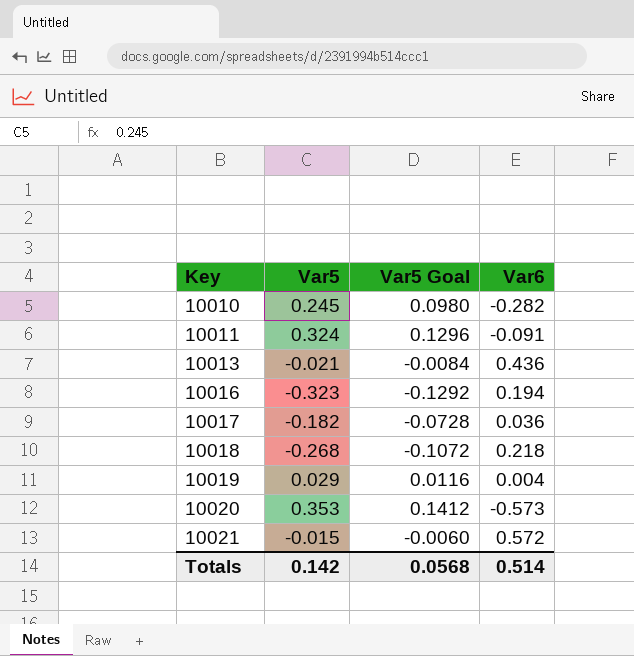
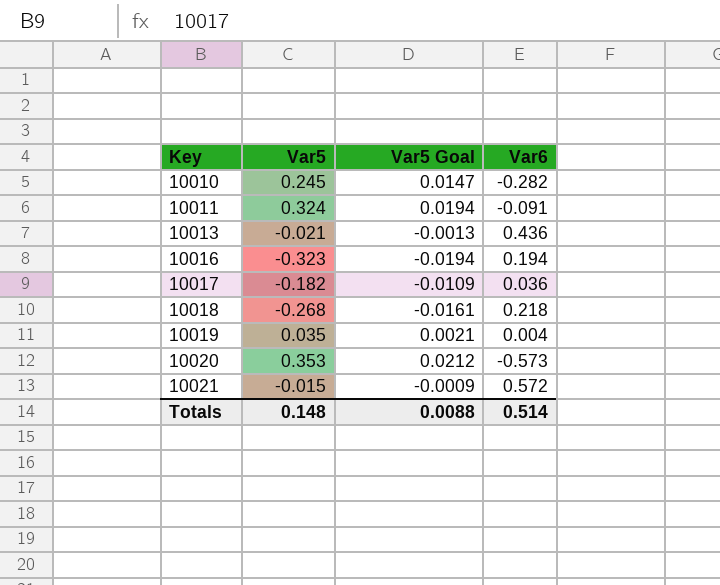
column Var5 Goal | formula: [Var5] * 0.4 -> [Var5] * 0.06
10019 | Var5: 0.029 -> 0.035
Totals | Var5: 0.142 -> 0.148
Totals | Var5 Goal: 0.0568 -> 0.0088

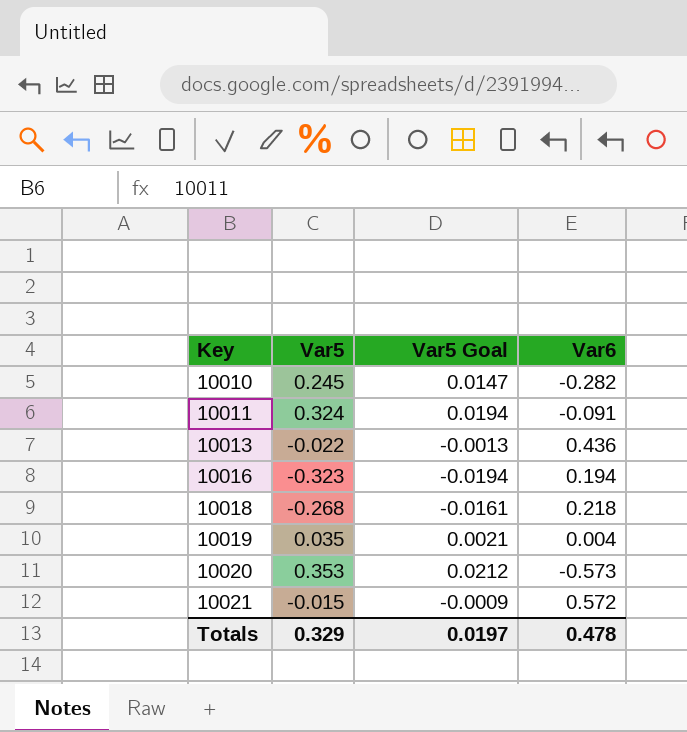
row 10017: -0.182 | -0.0109 | 0.036 -> none
10013 | Var5: -0.021 -> -0.022
Totals | Var5: 0.148 -> 0.329
Totals | Var5 Goal: 0.0088 -> 0.0197
Totals | Var6: 0.514 -> 0.478

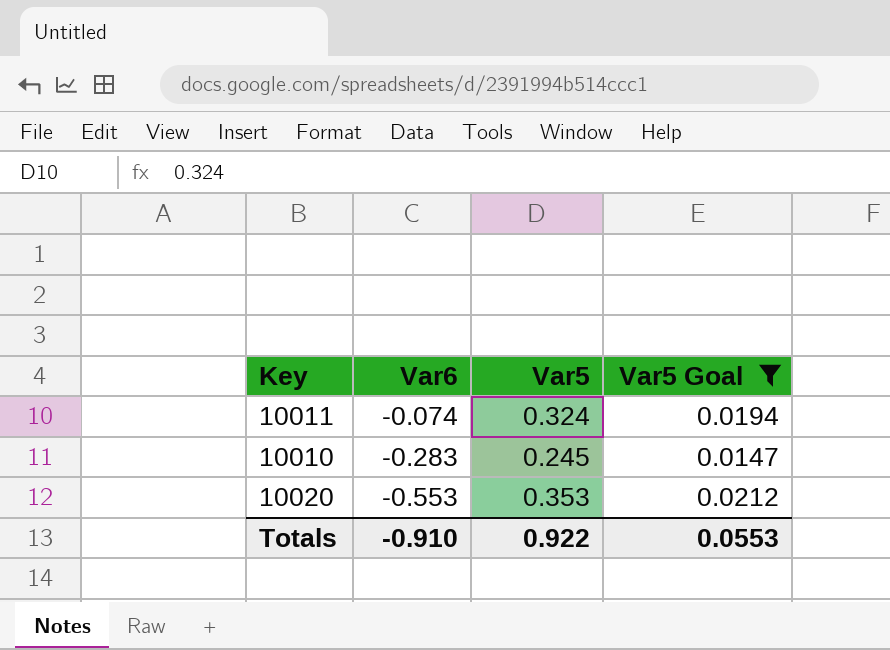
filter: none -> Var5 Goal >= 0.0147
row order: Key ascending -> Var6 descending
column Var6 | position: 4 -> 2
10011 | Var6: -0.091 -> -0.074
10010 | Var6: -0.282 -> -0.283
10020 | Var6: -0.573 -> -0.553
Totals | Var6: 0.478 -> -0.910
Totals | Var5: 0.329 -> 0.922
Totals | Var5 Goal: 0.0197 -> 0.0553

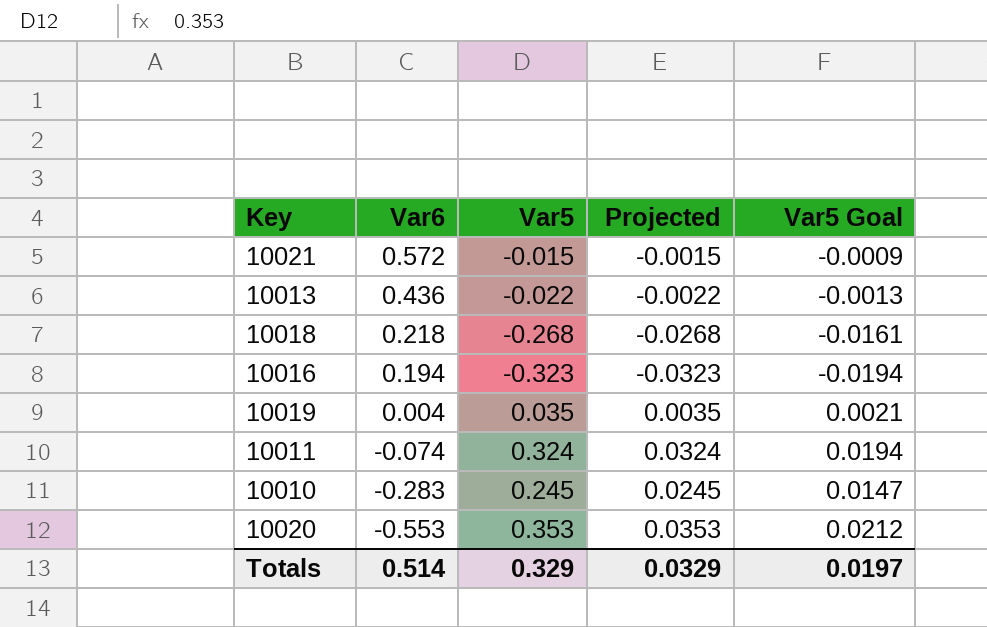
filter: Var5 Goal >= 0.0147 -> none
column Projected | formula: none -> [Var5] * 0.1
Totals | Var6: -0.910 -> 0.514
Totals | Var5: 0.922 -> 0.329
Totals | Var5 Goal: 0.0553 -> 0.0197

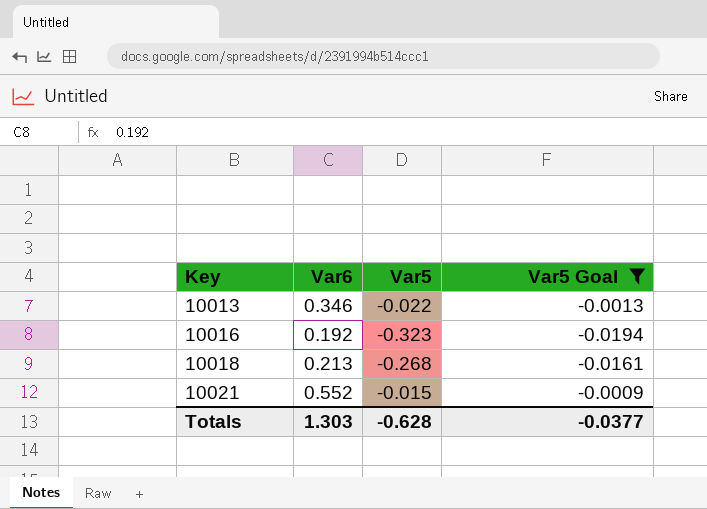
filter: none -> Var5 Goal <= -0.0009
row order: Var6 descending -> Key ascending
column Projected | formula: [Var5] * 0.1 -> none
10013 | Var6: 0.436 -> 0.346
10016 | Var6: 0.194 -> 0.192
10018 | Var6: 0.218 -> 0.213
10021 | Var6: 0.572 -> 0.552
Totals | Var6: 0.514 -> 1.303
Totals | Var5: 0.329 -> -0.628
Totals | Var5 Goal: 0.0197 -> -0.0377

